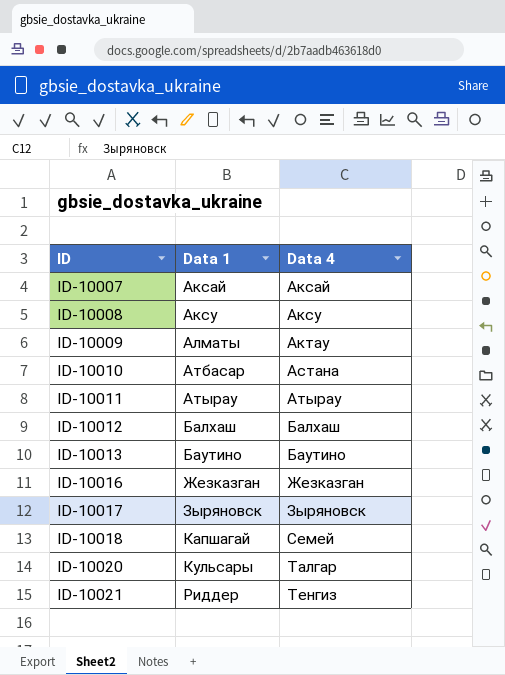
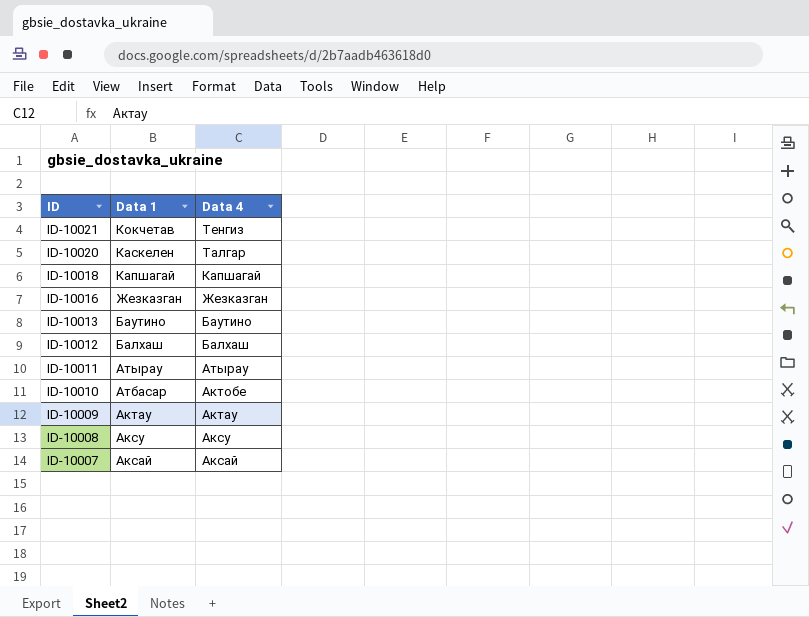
row order: ID ascending -> ID descending
row ID-10017: Зыряновск | Зыряновск -> none
ID-10021 | Data 1: Риддер -> Кокчетав
ID-10020 | Data 1: Кульсары -> Каскелен
ID-10018 | Data 4: Семей -> Капшагай
ID-10010 | Data 4: Астана -> Актобе
ID-10009 | Data 1: Алматы -> Актау

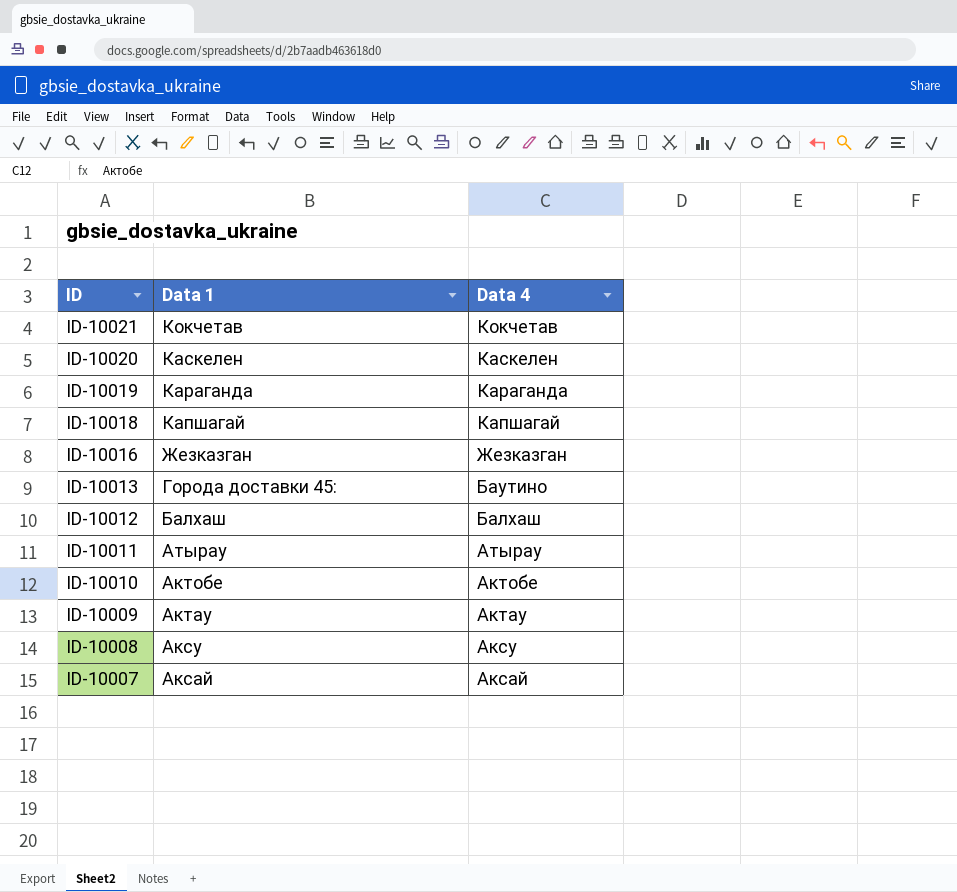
ID-10021 | Data 4: Тенгиз -> Кокчетав
ID-10020 | Data 4: Талгар -> Каскелен
row ID-10019: none -> Караганда | Караганда
ID-10013 | Data 1: Баутино -> Города доставки 45:
ID-10010 | Data 1: Атбасар -> Актобе

